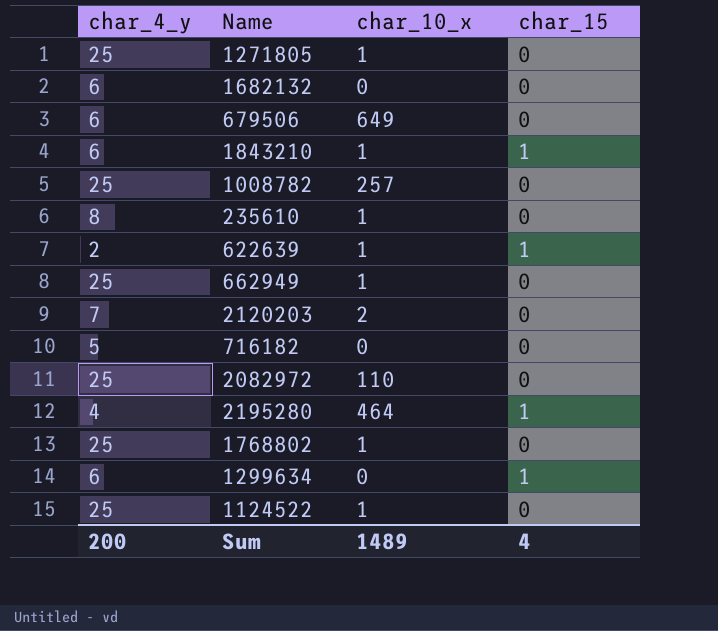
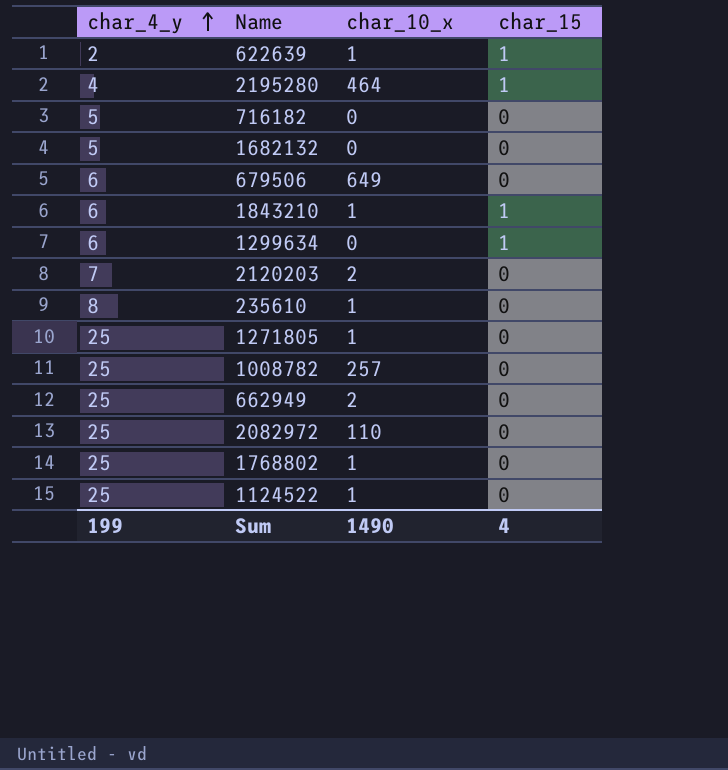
row order: none -> char_4_y ascending
1682132 | char_4_y: 6 -> 5
662949 | char_10_x: 1 -> 2
Sum | char_4_y: 200 -> 199
Sum | char_10_x: 1489 -> 1490

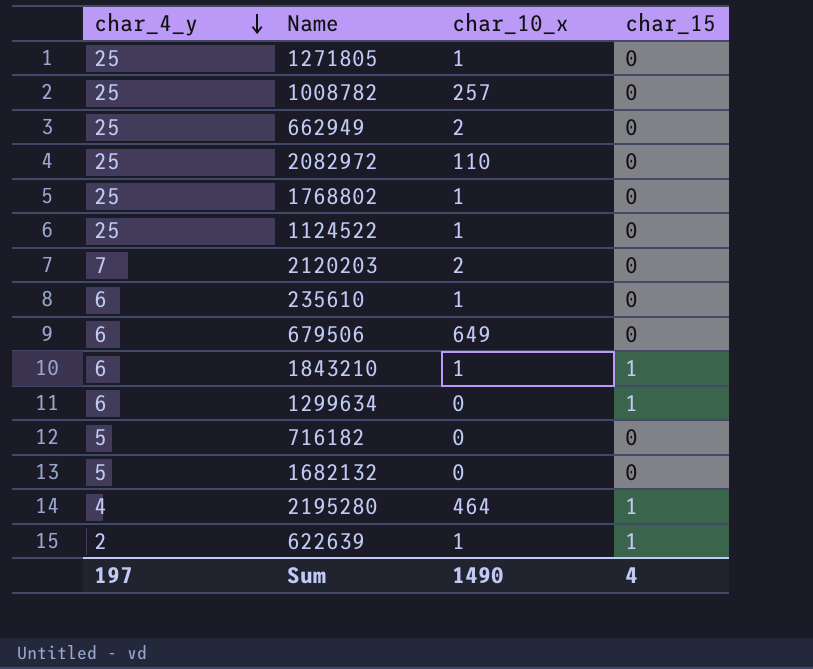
row order: char_4_y ascending -> char_4_y descending
235610 | char_4_y: 8 -> 6
Sum | char_4_y: 199 -> 197

